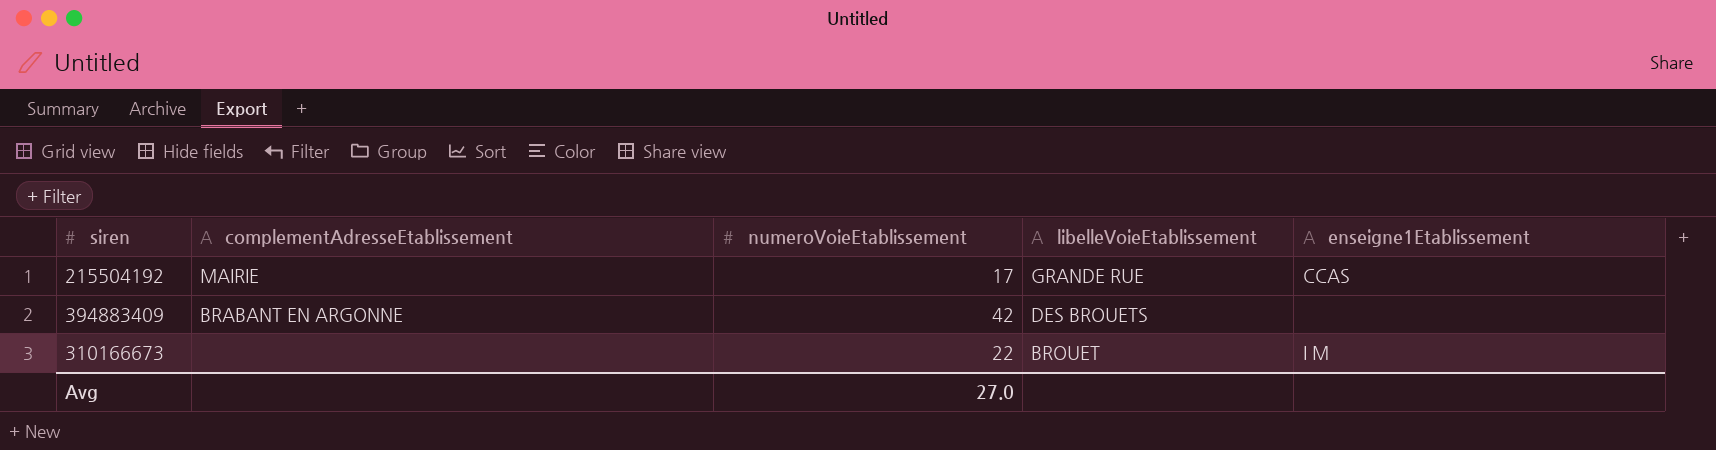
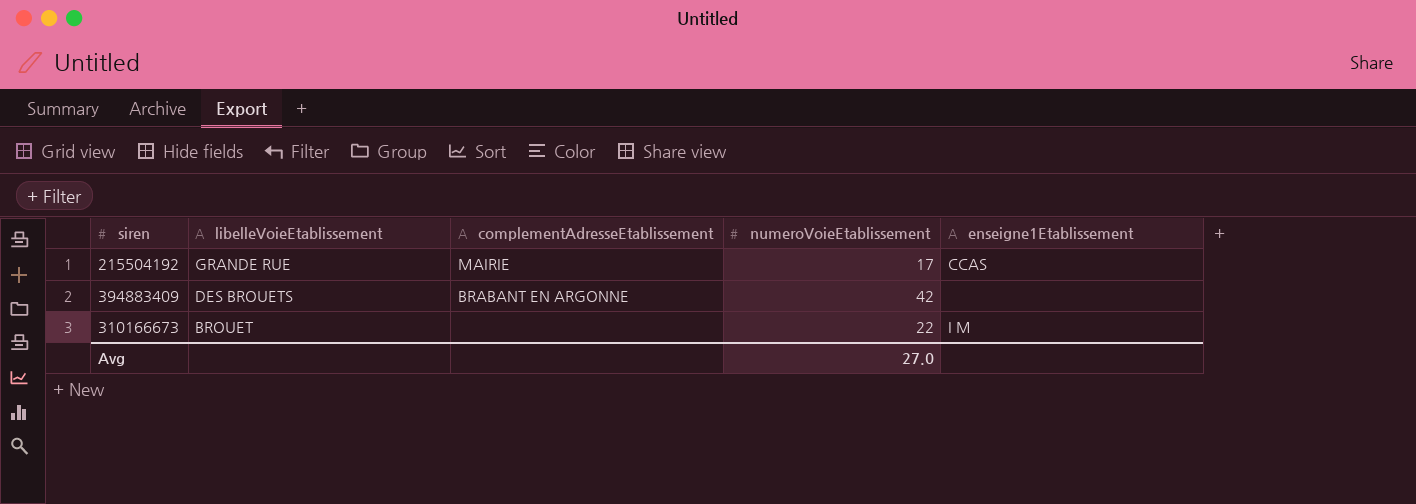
column libelleVoieEtablissement | position: 4 -> 2

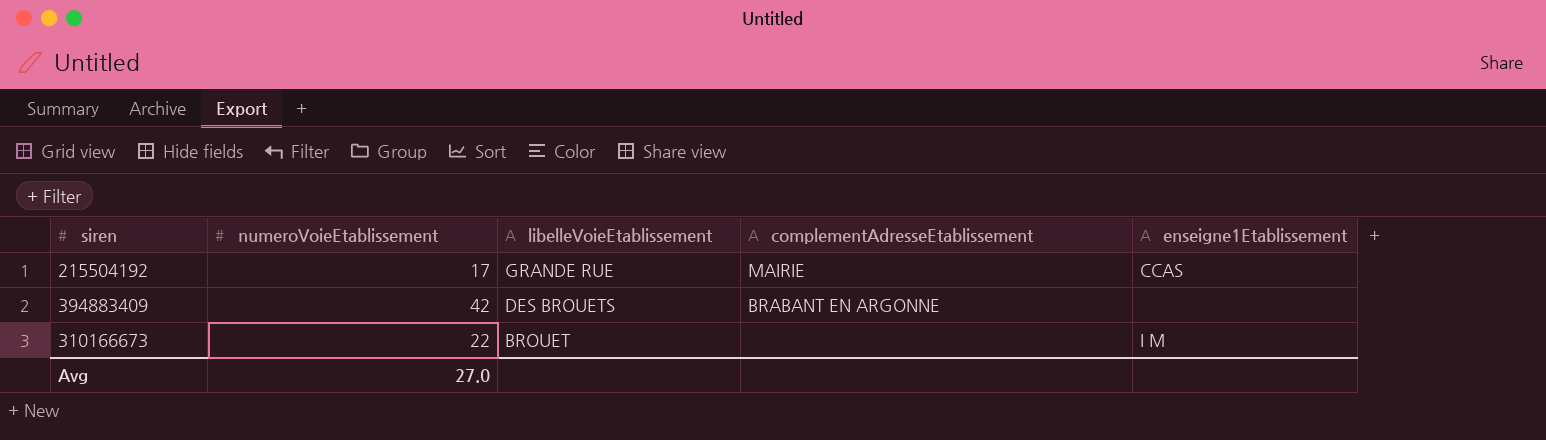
column numeroVoieEtablissement | position: 4 -> 2

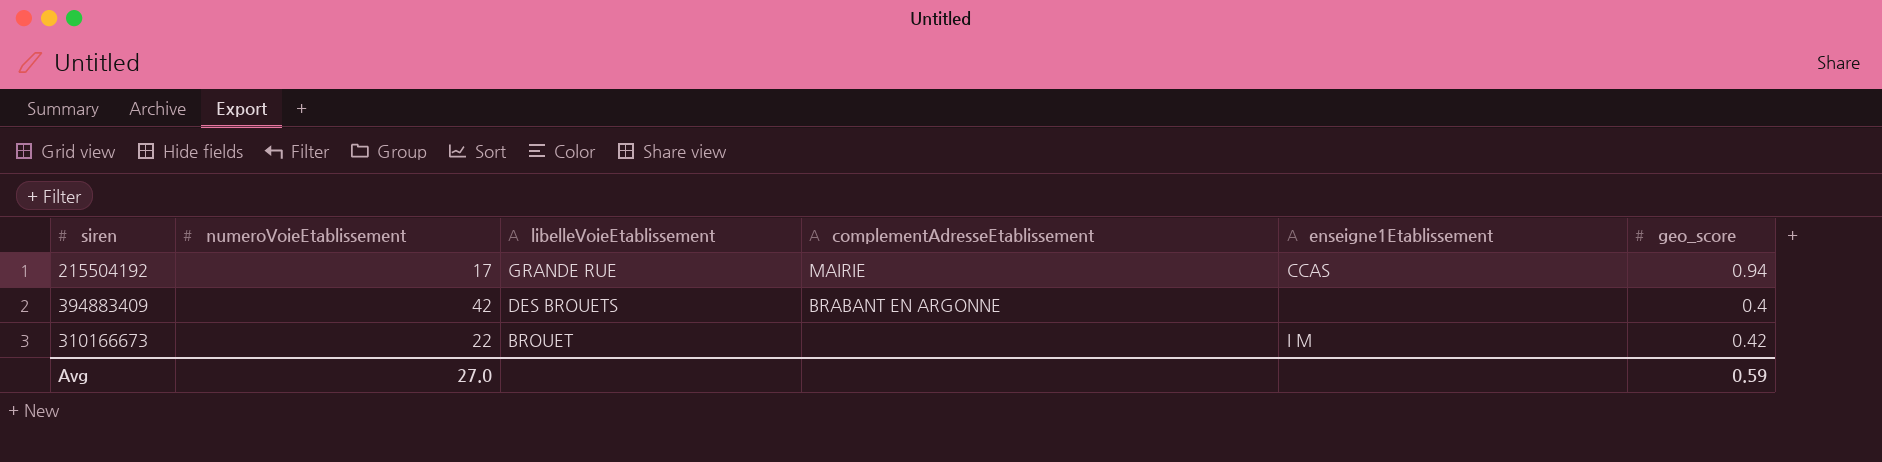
column geo_score | position: none -> 6

